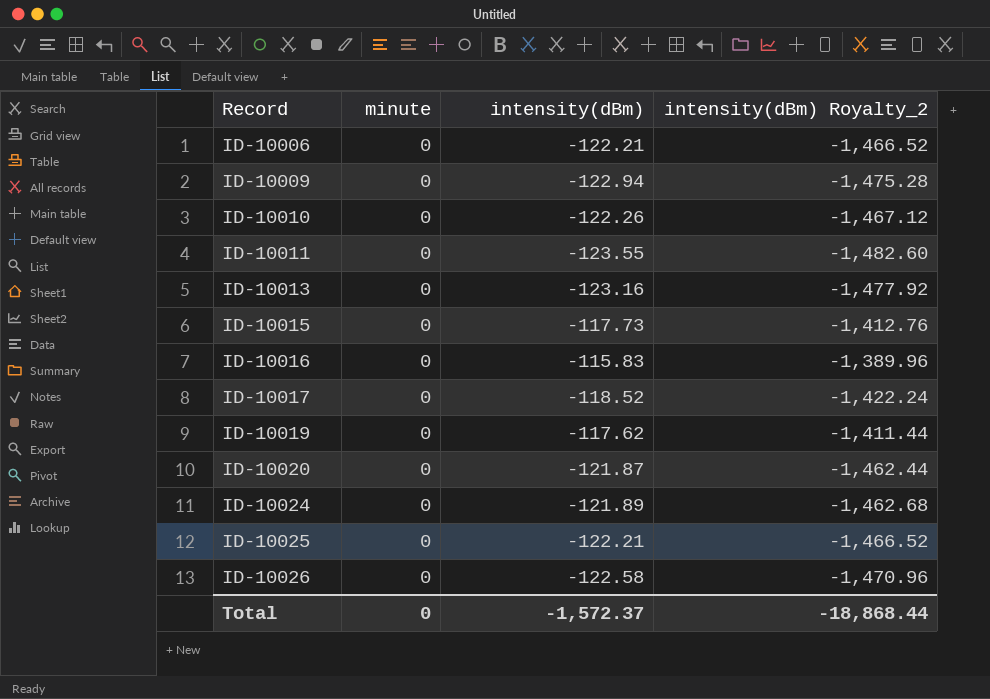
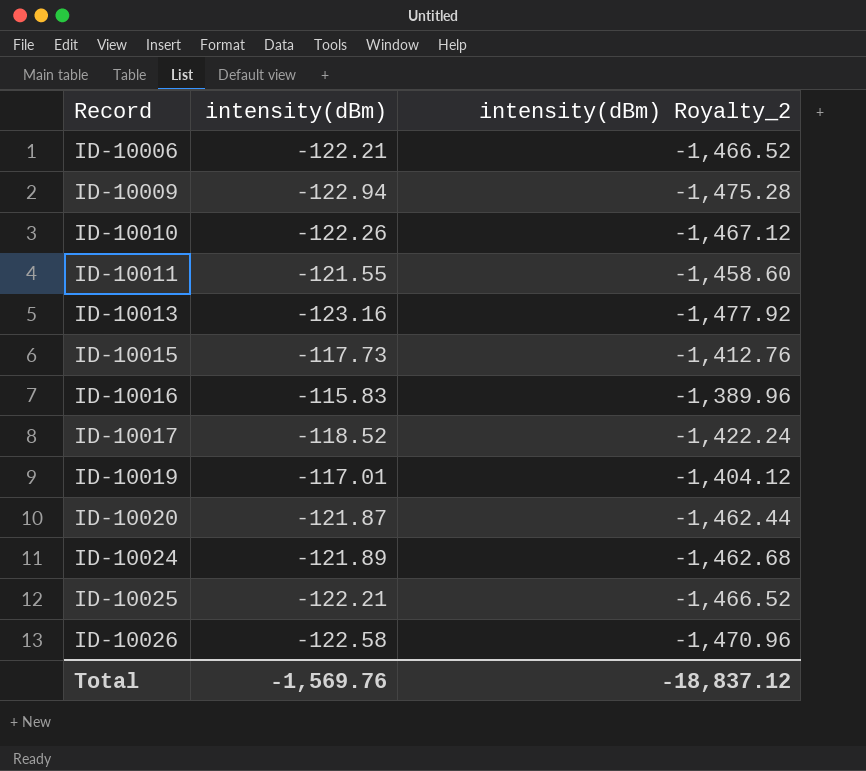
column minute | position: 2 -> none
ID-10011 | intensity(dBm): -123.55 -> -121.55
ID-10011 | intensity(dBm) Royalty_2: -1,482.60 -> -1,458.60
ID-10019 | intensity(dBm): -117.62 -> -117.01
ID-10019 | intensity(dBm) Royalty_2: -1,411.44 -> -1,404.12
Total | intensity(dBm): -1,572.37 -> -1,569.76
Total | intensity(dBm) Royalty_2: -18,868.44 -> -18,837.12

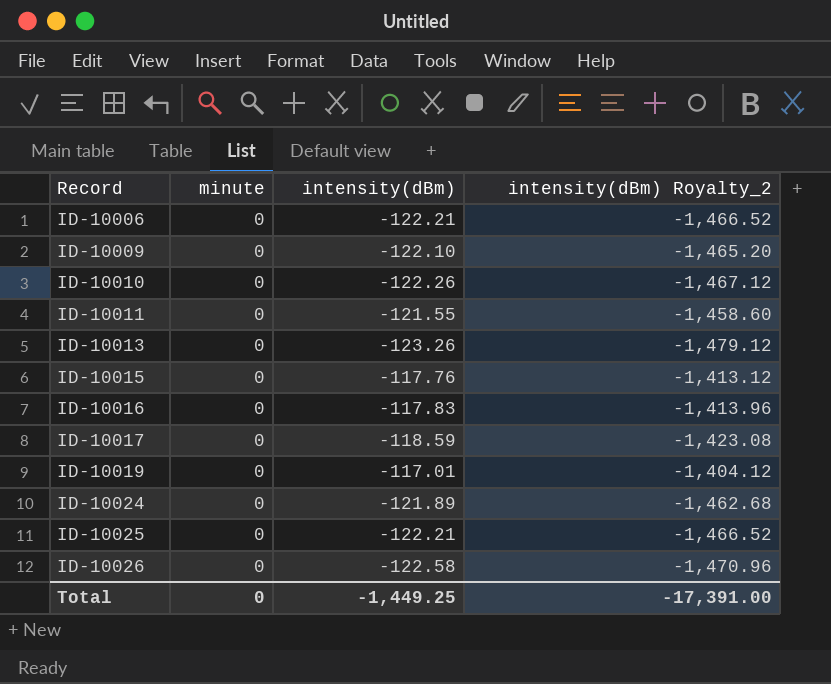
column minute | position: none -> 2
row ID-10020: -121.87 | -1,462.44 -> none
ID-10009 | intensity(dBm): -122.94 -> -122.10
ID-10009 | intensity(dBm) Royalty_2: -1,475.28 -> -1,465.20
ID-10013 | intensity(dBm): -123.16 -> -123.26
ID-10013 | intensity(dBm) Royalty_2: -1,477.92 -> -1,479.12
ID-10015 | intensity(dBm): -117.73 -> -117.76
ID-10015 | intensity(dBm) Royalty_2: -1,412.76 -> -1,413.12
ID-10016 | intensity(dBm): -115.83 -> -117.83
ID-10016 | intensity(dBm) Royalty_2: -1,389.96 -> -1,413.96
ID-10017 | intensity(dBm): -118.52 -> -118.59
ID-10017 | intensity(dBm) Royalty_2: -1,422.24 -> -1,423.08
Total | intensity(dBm): -1,569.76 -> -1,449.25
Total | intensity(dBm) Royalty_2: -18,837.12 -> -17,391.00

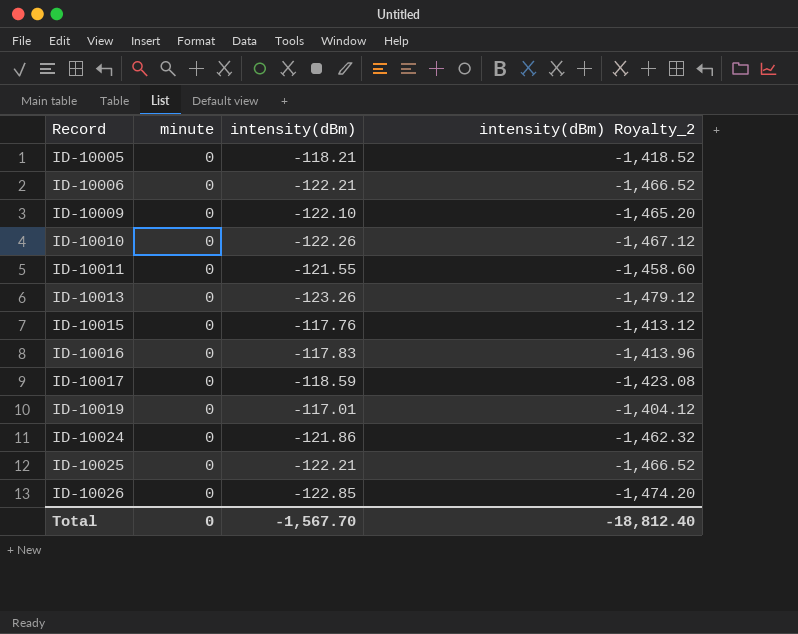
row ID-10005: none -> 0 | -118.21 | -1,418.52
ID-10024 | intensity(dBm): -121.89 -> -121.86
ID-10024 | intensity(dBm) Royalty_2: -1,462.68 -> -1,462.32
ID-10026 | intensity(dBm): -122.58 -> -122.85
ID-10026 | intensity(dBm) Royalty_2: -1,470.96 -> -1,474.20
Total | intensity(dBm): -1,449.25 -> -1,567.70
Total | intensity(dBm) Royalty_2: -17,391.00 -> -18,812.40

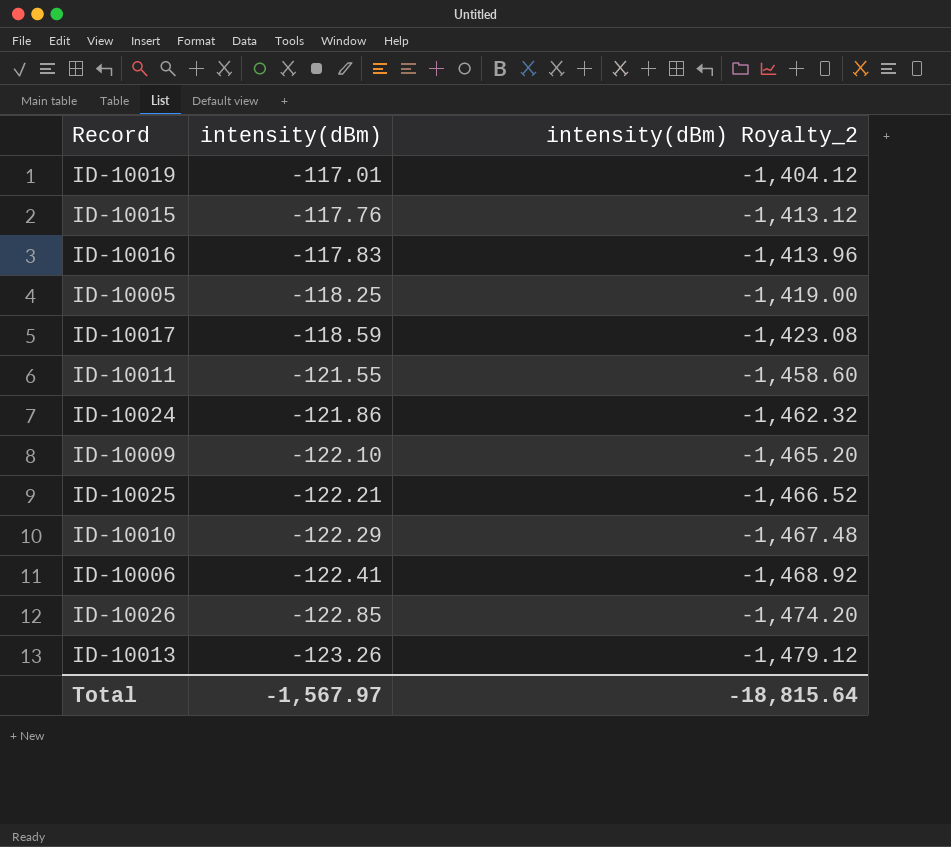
row order: Record ascending -> intensity(dBm) descending
column minute | position: 2 -> none
ID-10005 | intensity(dBm): -118.21 -> -118.25
ID-10005 | intensity(dBm) Royalty_2: -1,418.52 -> -1,419.00
ID-10010 | intensity(dBm): -122.26 -> -122.29
ID-10010 | intensity(dBm) Royalty_2: -1,467.12 -> -1,467.48
ID-10006 | intensity(dBm): -122.21 -> -122.41
ID-10006 | intensity(dBm) Royalty_2: -1,466.52 -> -1,468.92
Total | intensity(dBm): -1,567.70 -> -1,567.97
Total | intensity(dBm) Royalty_2: -18,812.40 -> -18,815.64

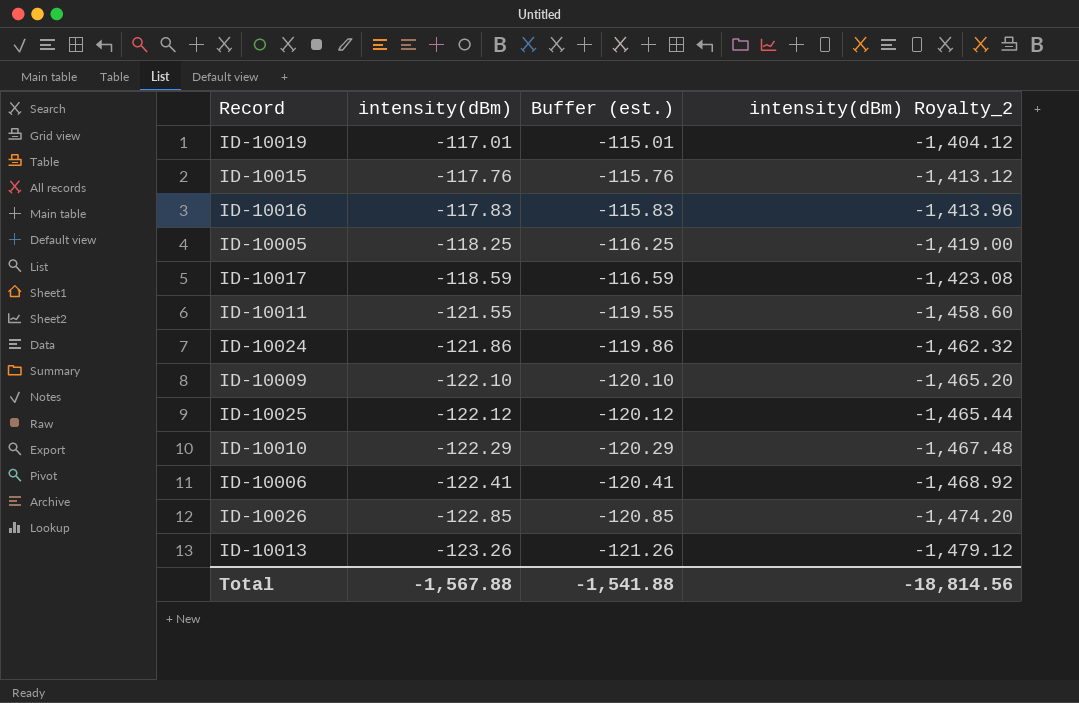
column Buffer (est.) | formula: none -> [intensity(dBm)] + 2
ID-10025 | intensity(dBm): -122.21 -> -122.12
ID-10025 | intensity(dBm) Royalty_2: -1,466.52 -> -1,465.44
Total | intensity(dBm): -1,567.97 -> -1,567.88
Total | intensity(dBm) Royalty_2: -18,815.64 -> -18,814.56

